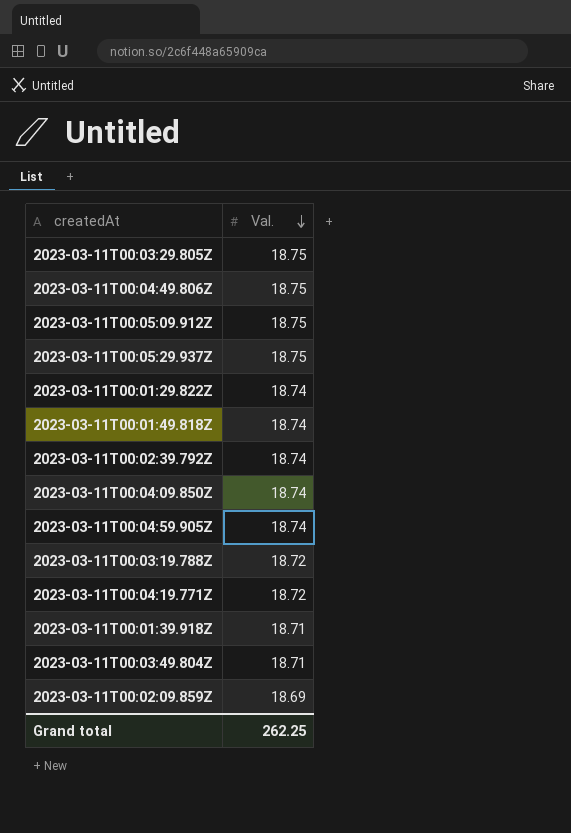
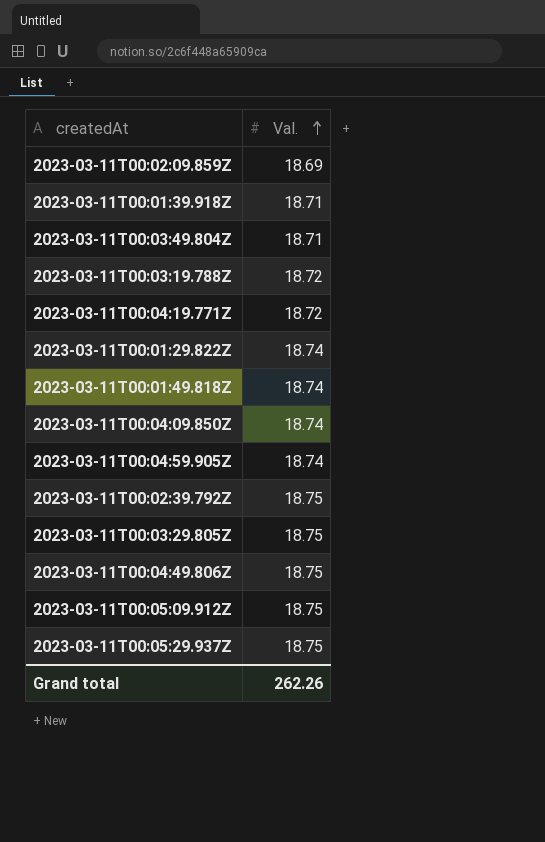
row order: Val. descending -> Val. ascending
2023-03-11T00:02:39.792Z | Val.: 18.74 -> 18.75
Grand total | Val.: 262.25 -> 262.26

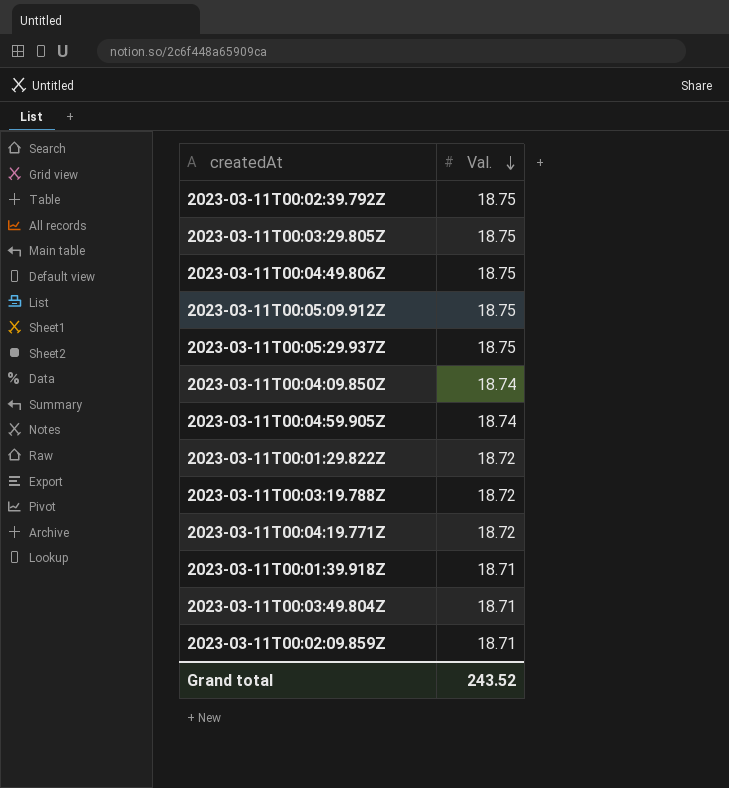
row order: Val. ascending -> Val. descending
row 2023-03-11T00:01:49.818Z: 18.74 -> none
2023-03-11T00:01:29.822Z | Val.: 18.74 -> 18.72
2023-03-11T00:02:09.859Z | Val.: 18.69 -> 18.71
Grand total | Val.: 262.26 -> 243.52

